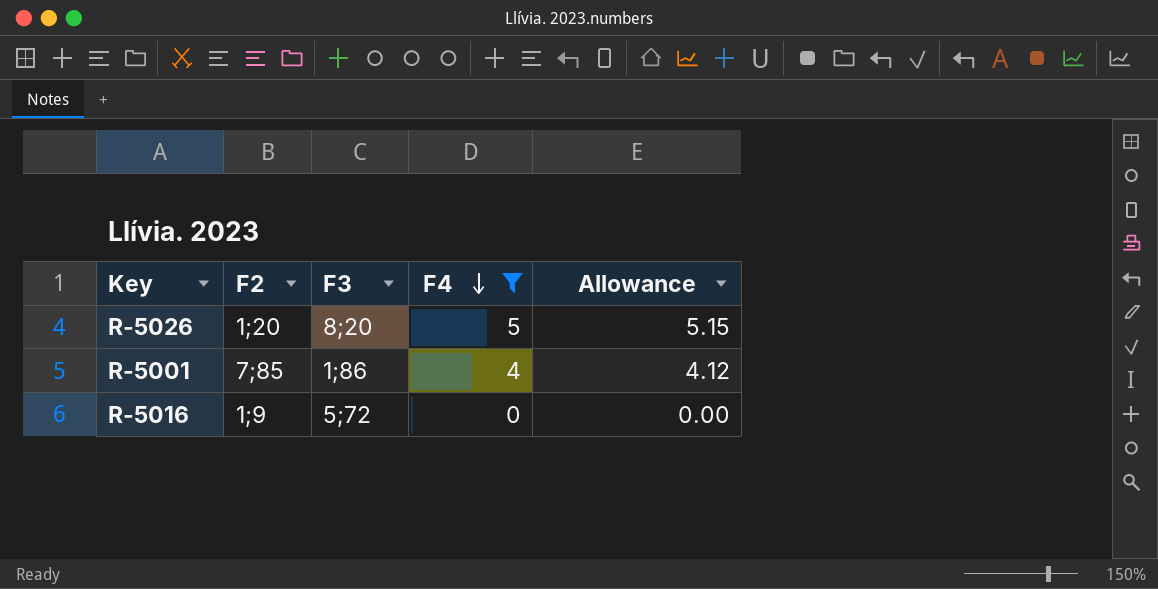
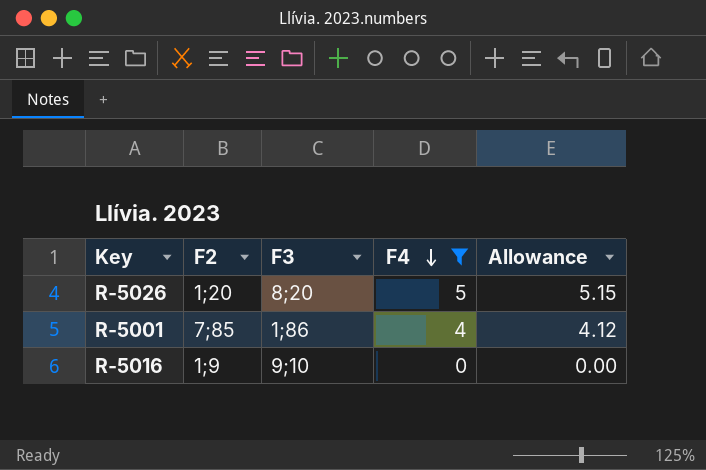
R-5016 | F3: 5;72 -> 9;10

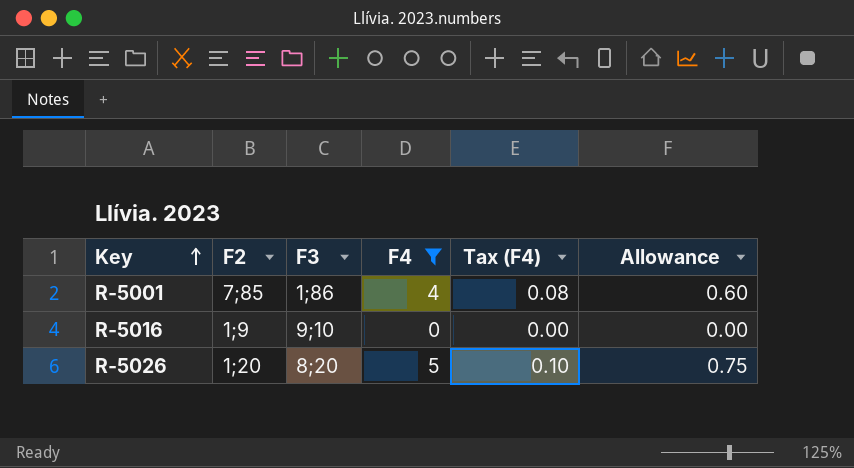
row order: F4 descending -> Key ascending
column Tax (F4) | formula: none -> [F4] * 0.02
column Allowance | formula: [F4] * 1.03 -> [F4] * 0.15

